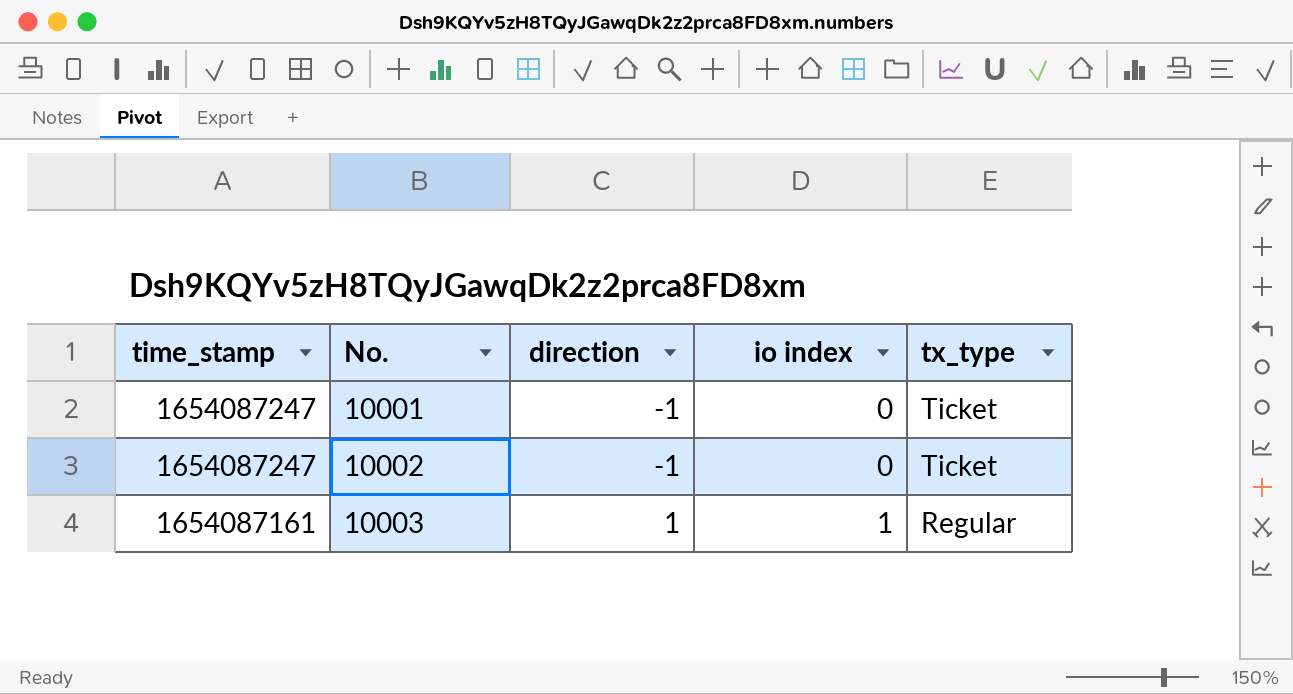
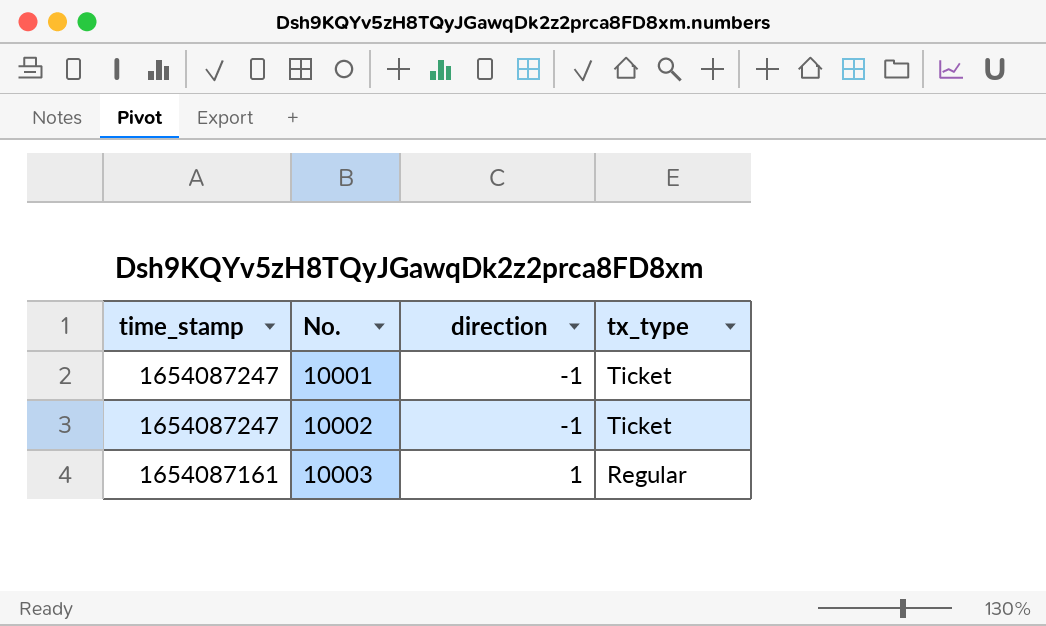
column io index | position: 4 -> none

